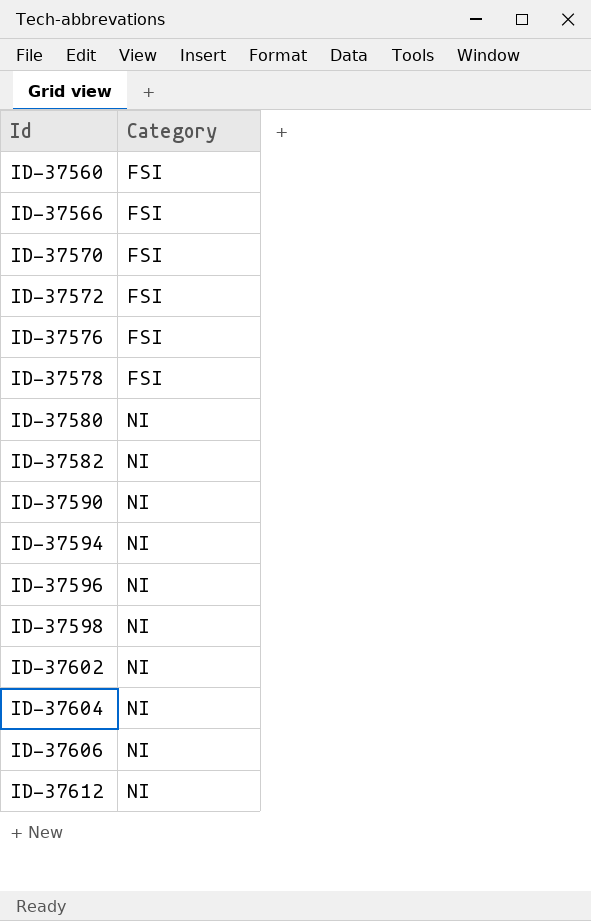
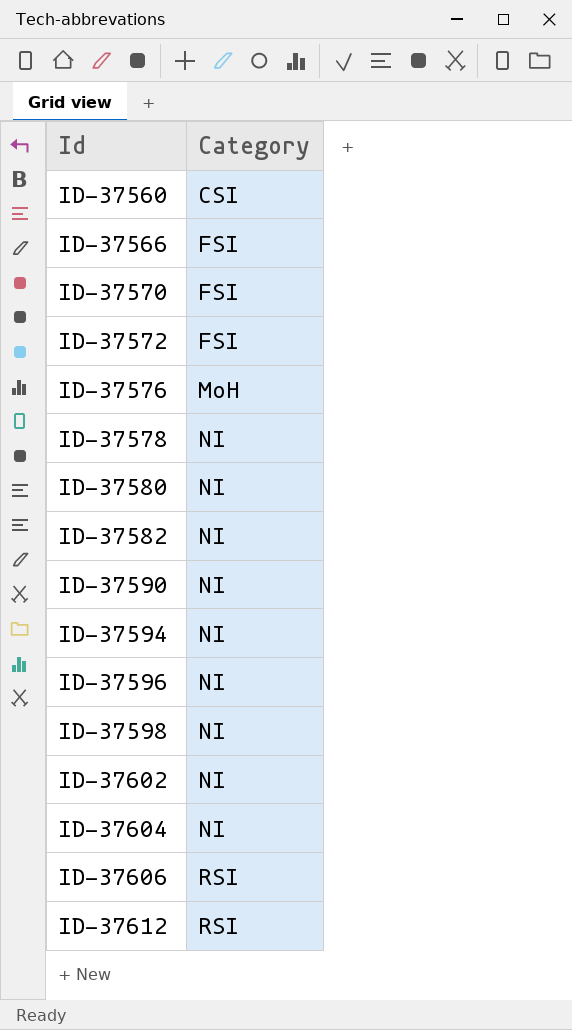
ID-37560 | Category: FSI -> CSI
ID-37576 | Category: FSI -> MoH
ID-37578 | Category: FSI -> NI
ID-37606 | Category: NI -> RSI
ID-37612 | Category: NI -> RSI

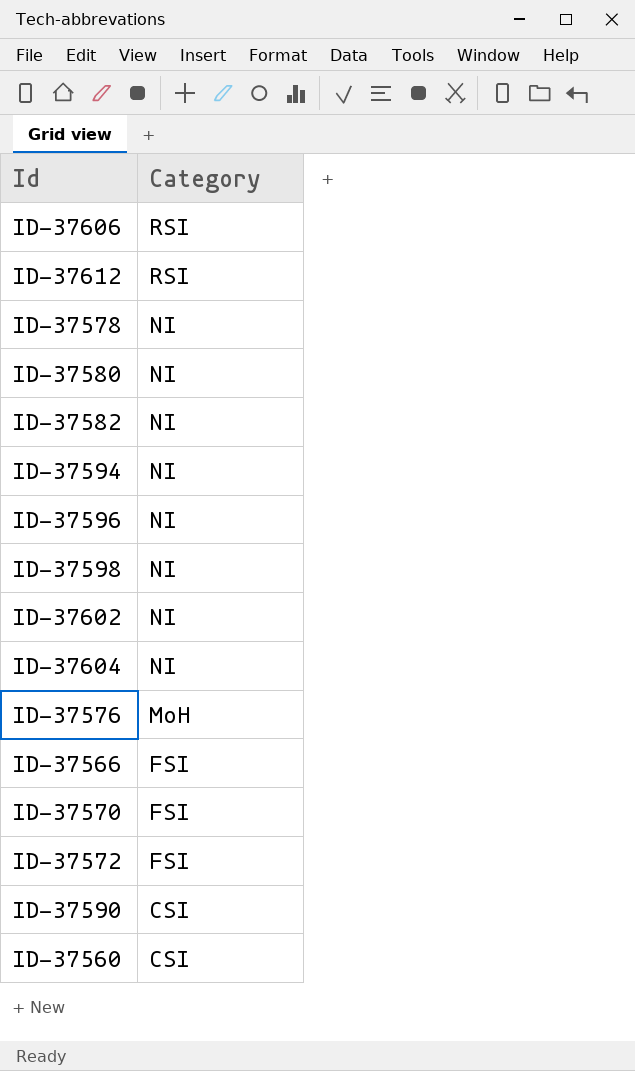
row order: Id ascending -> Category descending
ID-37590 | Category: NI -> CSI

